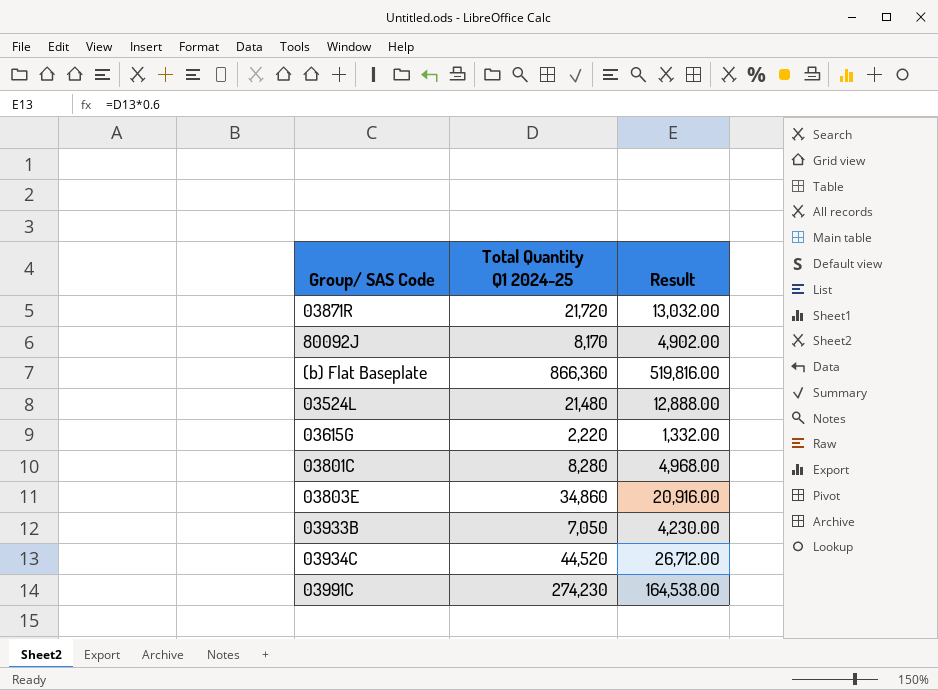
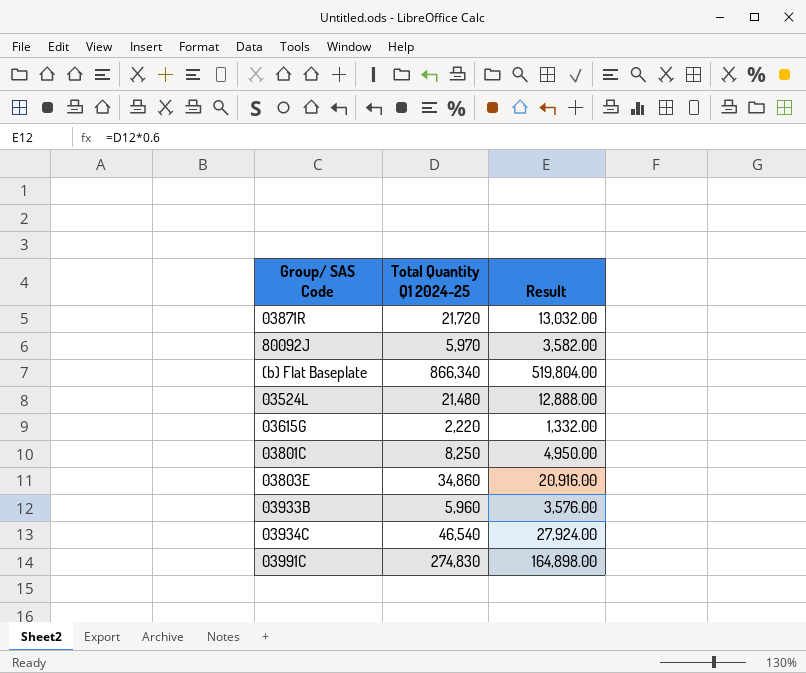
80092J | Total Quantity Q1 2024-25: 8,170 -> 5,970
80092J | Result: 4,902.00 -> 3,582.00
(b) Flat Baseplate | Total Quantity Q1 2024-25: 866,360 -> 866,340
(b) Flat Baseplate | Result: 519,816.00 -> 519,804.00
03801C | Total Quantity Q1 2024-25: 8,280 -> 8,250
03801C | Result: 4,968.00 -> 4,950.00
03933B | Total Quantity Q1 2024-25: 7,050 -> 5,960
03933B | Result: 4,230.00 -> 3,576.00
03934C | Total Quantity Q1 2024-25: 44,520 -> 46,540
03934C | Result: 26,712.00 -> 27,924.00
03991C | Total Quantity Q1 2024-25: 274,230 -> 274,830
03991C | Result: 164,538.00 -> 164,898.00

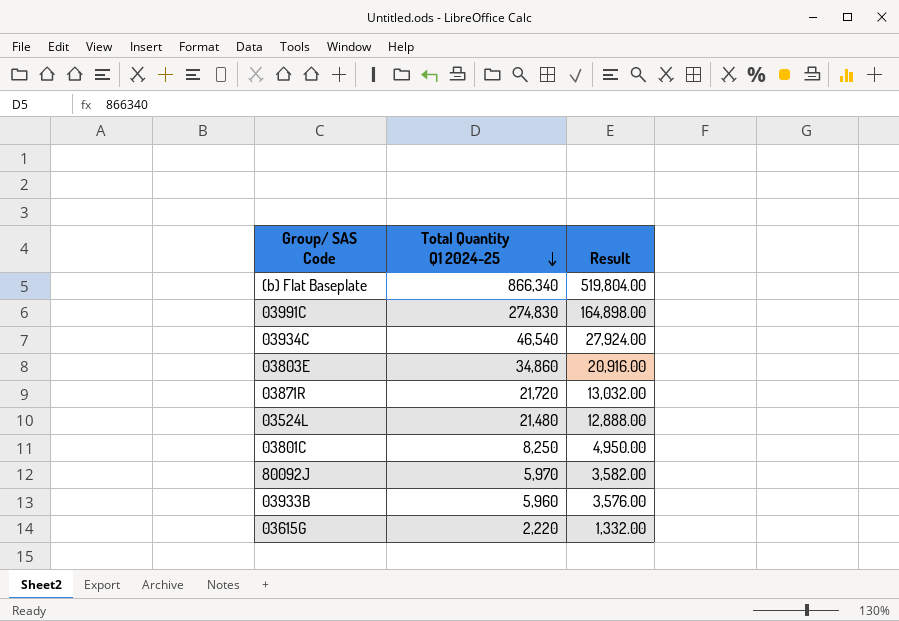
row order: none -> Total Quantity Q1 2024-25 descending

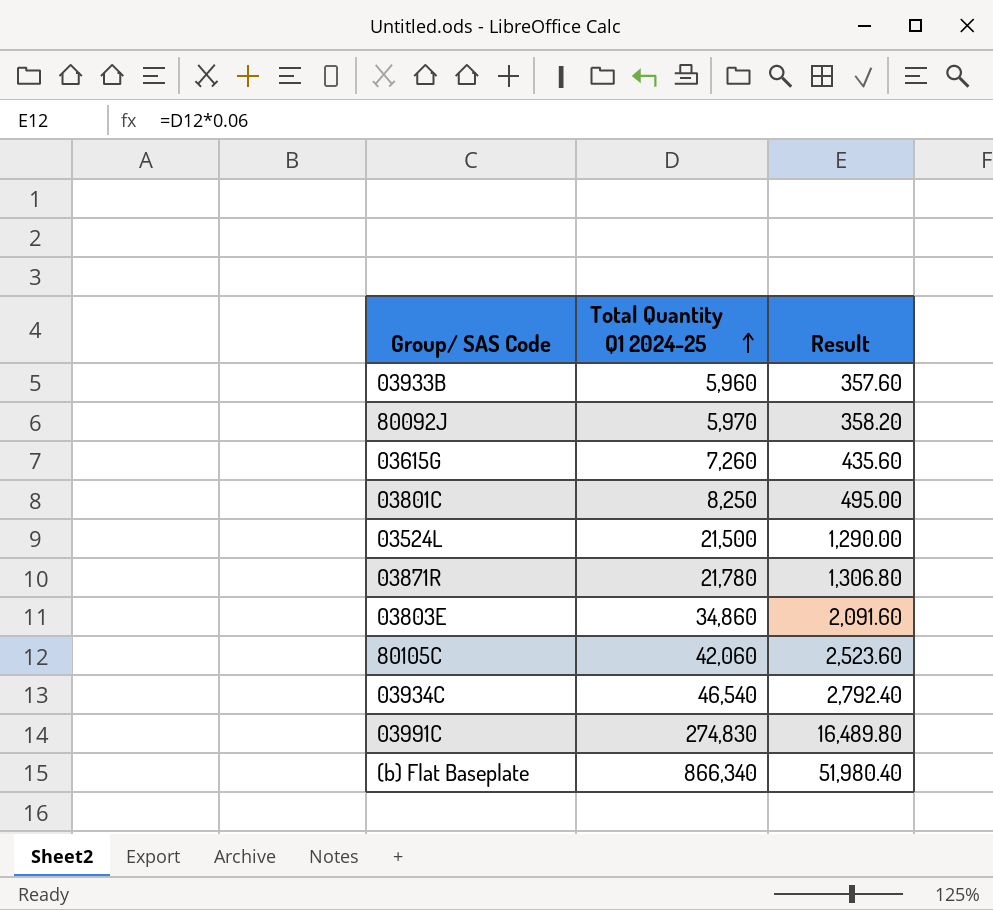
row order: Total Quantity Q1 2024-25 descending -> Total Quantity Q1 2024-25 ascending
column Result | formula: [Total Quantity Q1 2024-25] * 0.6 -> [Total Quantity Q1 2024-25] * 0.06
03615G | Total Quantity Q1 2024-25: 2,220 -> 7,260
03524L | Total Quantity Q1 2024-25: 21,480 -> 21,500
03871R | Total Quantity Q1 2024-25: 21,720 -> 21,780
row 80105C: none -> 42,060 | 2,523.60

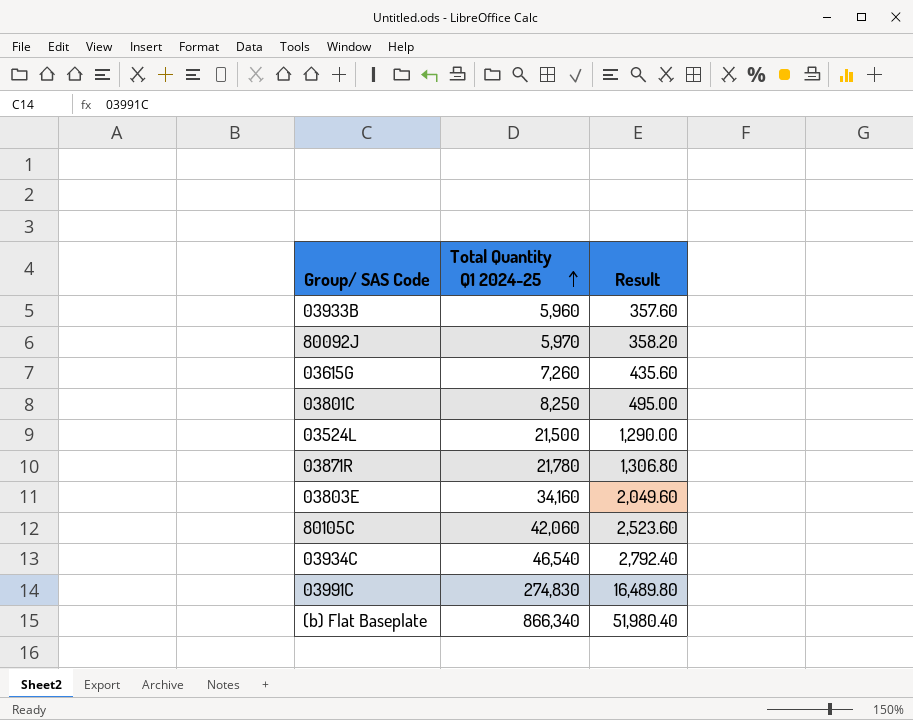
03803E | Total Quantity Q1 2024-25: 34,860 -> 34,160
03803E | Result: 2,091.60 -> 2,049.60

